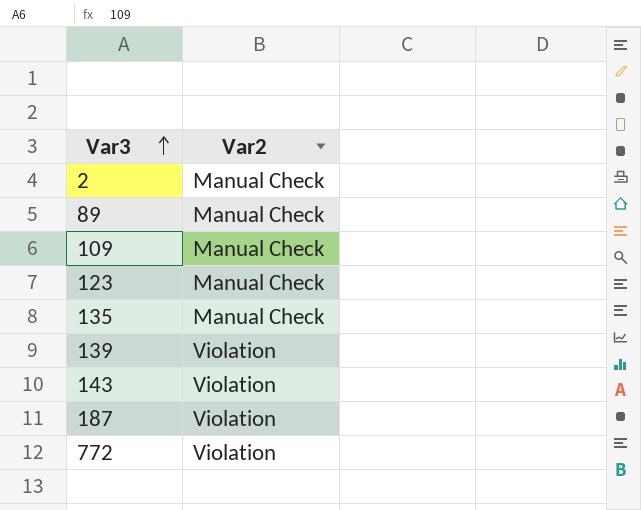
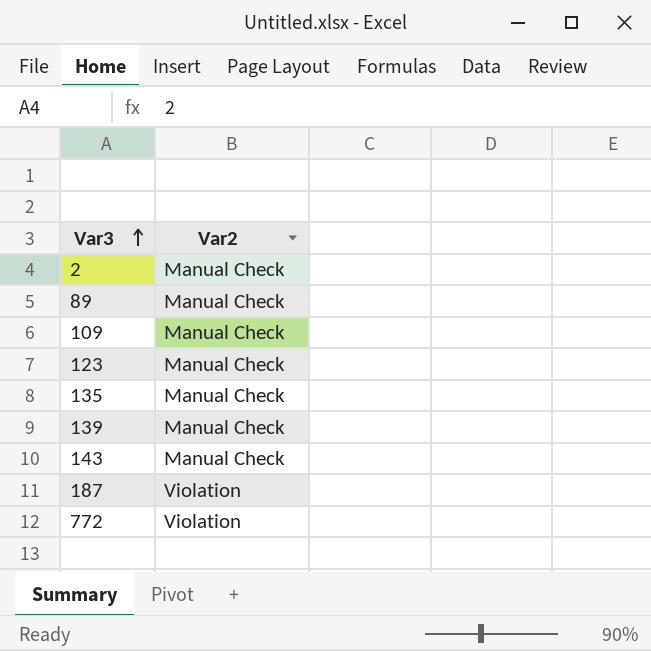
139 | Var2: Violation -> Manual Check
143 | Var2: Violation -> Manual Check

